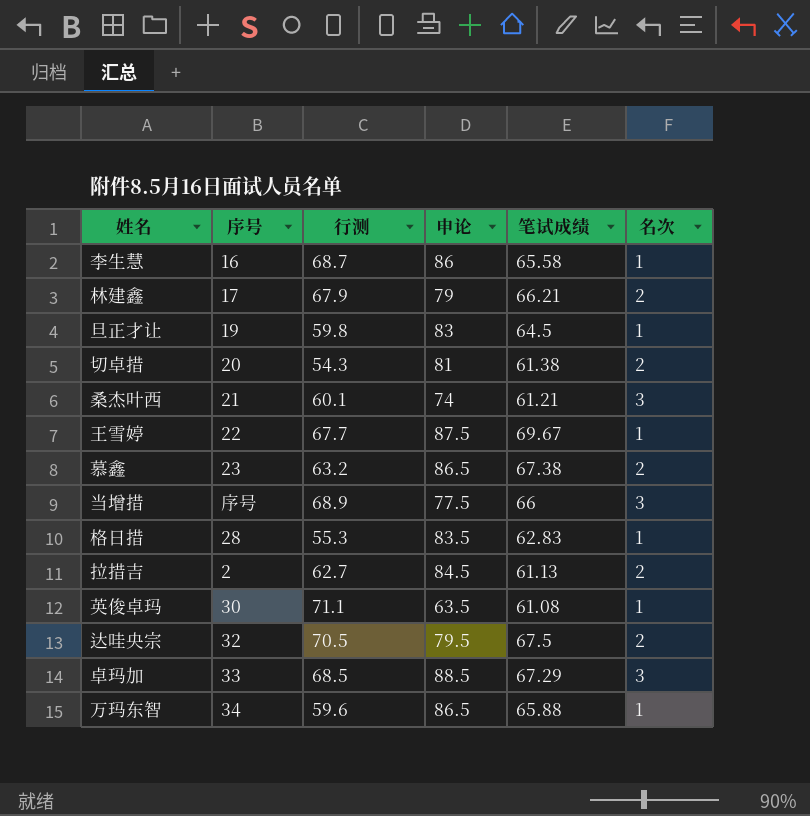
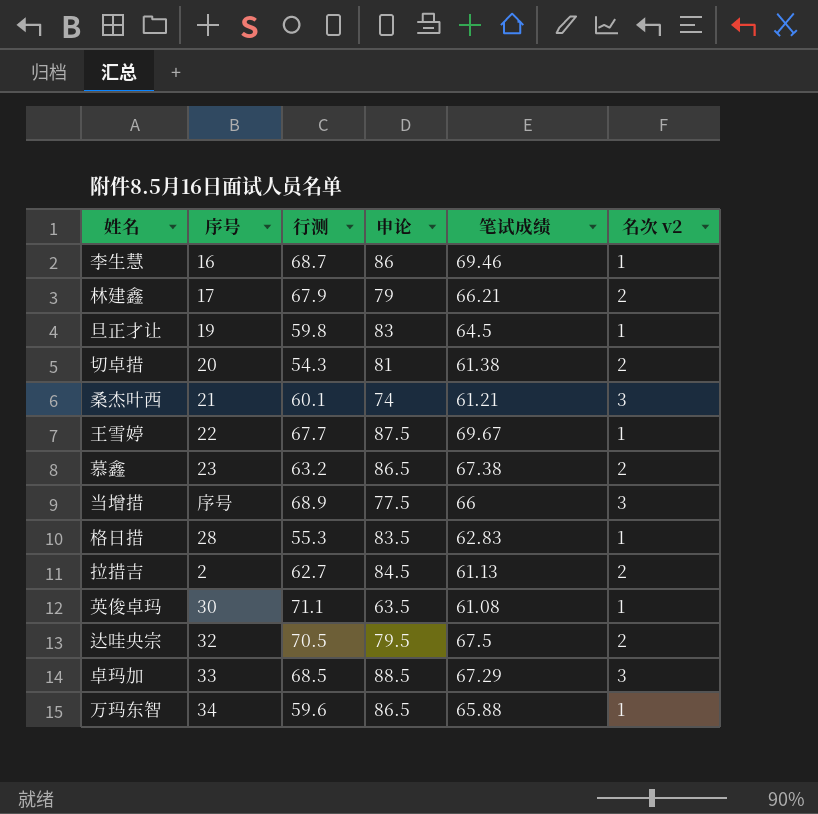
column name: 名次 -> 名次 v2
李生慧 | 笔试成绩: 65.58 -> 69.46

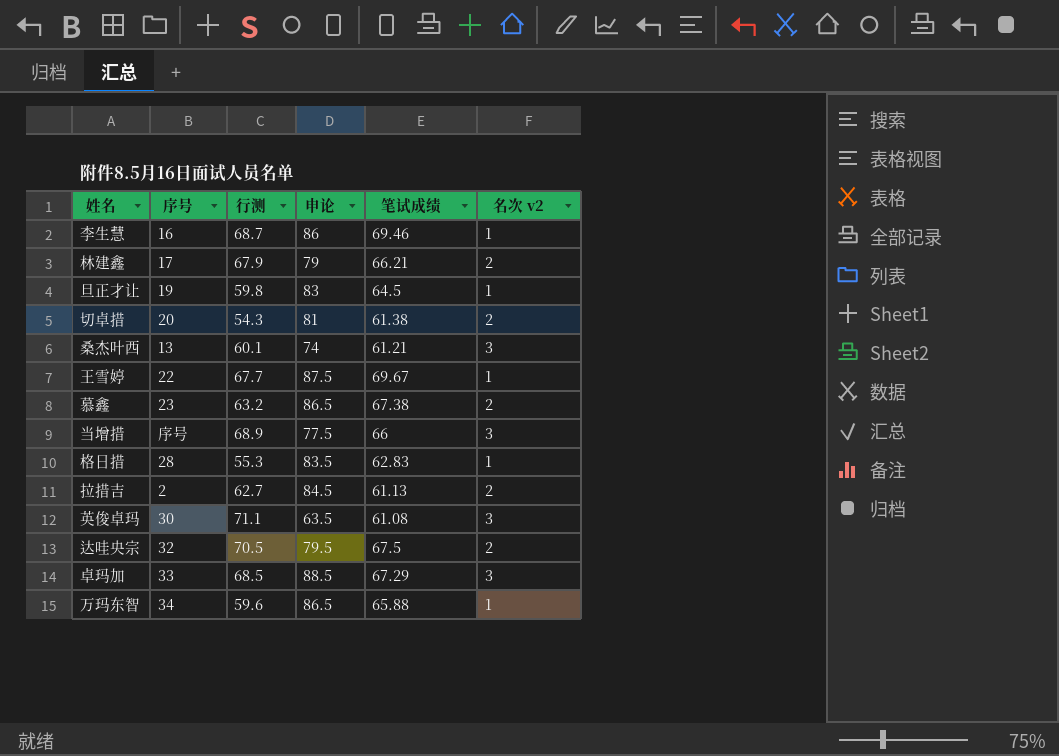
桑杰叶西 | 序号: 21 -> 13
英俊卓玛 | 名次 v2: 1 -> 3

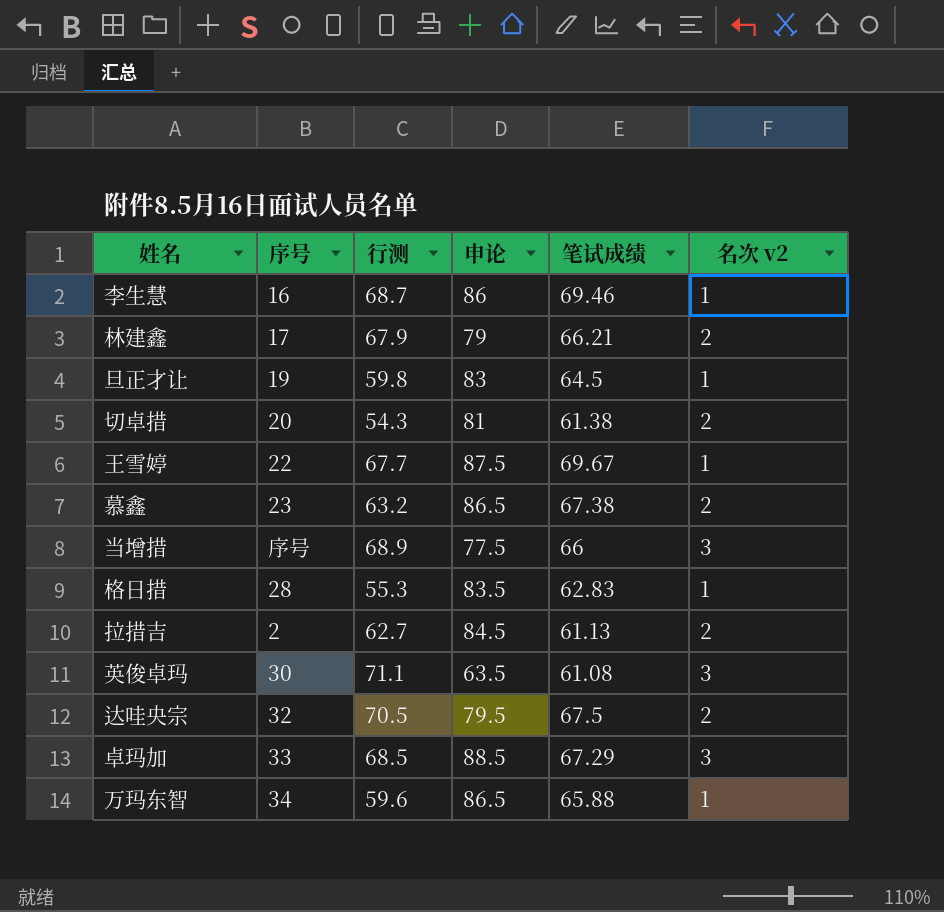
row 桑杰叶西: 13 | 60.1 | 74 | 61.21 | 3 -> none

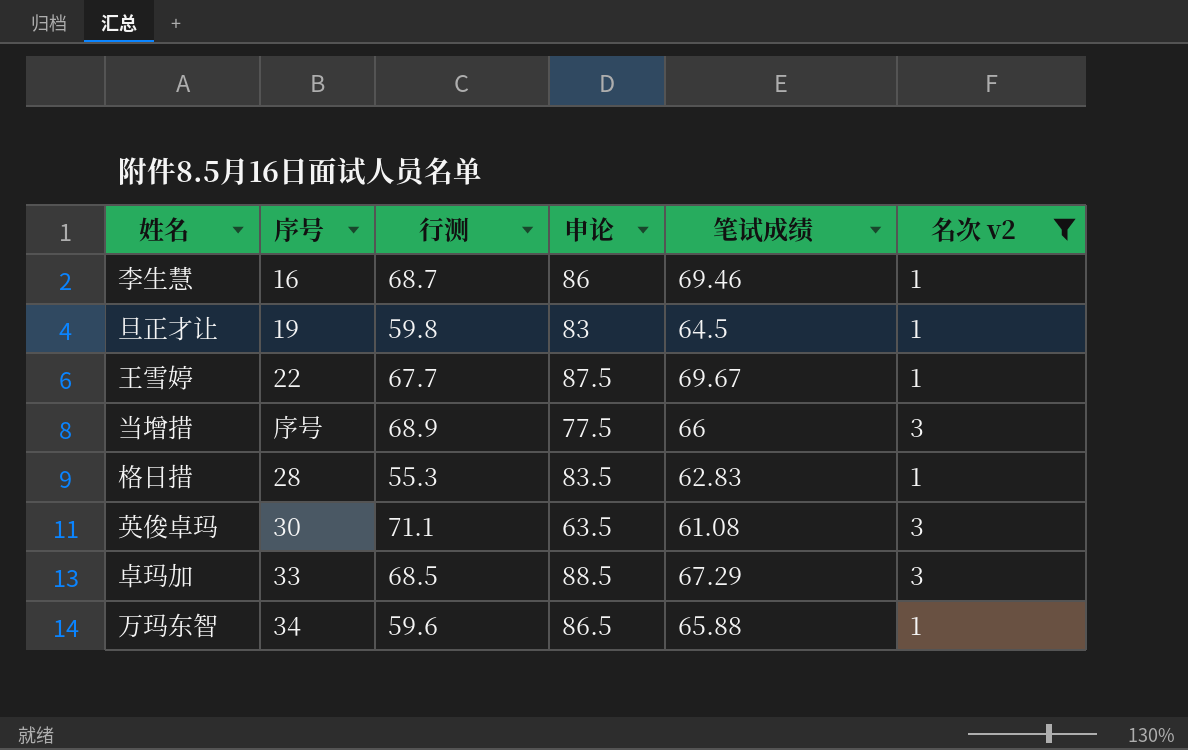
filter: none -> 名次 v2 != 2

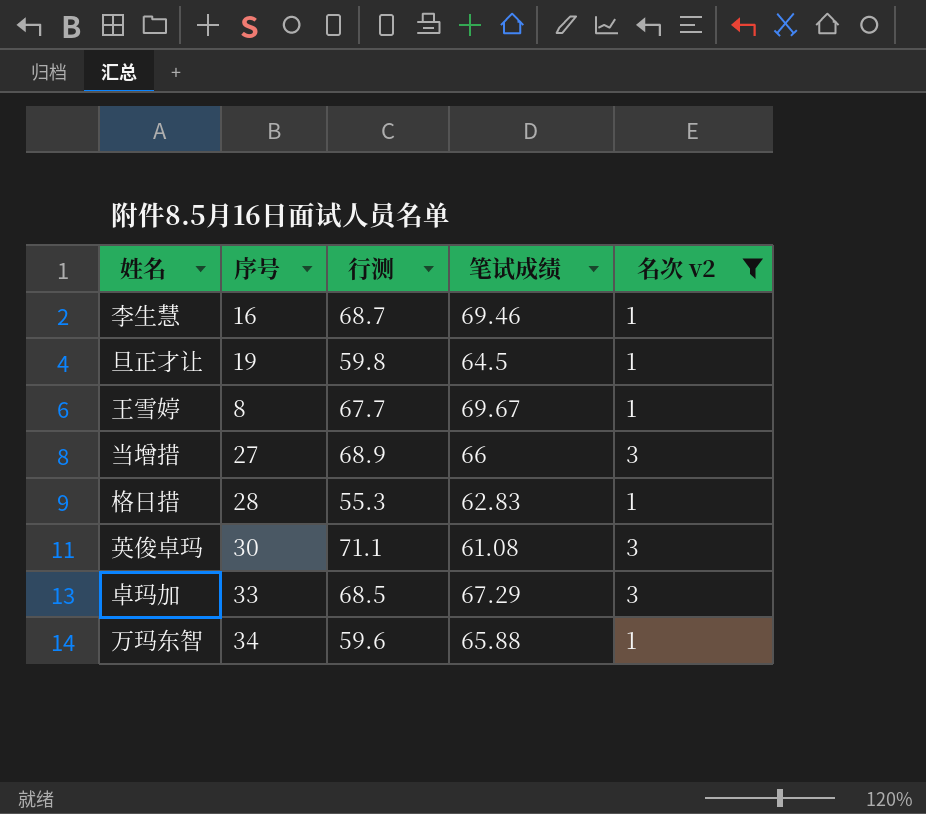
column 申论 | position: 4 -> none
王雪婷 | 序号: 22 -> 8
当增措 | 序号: 序号 -> 27

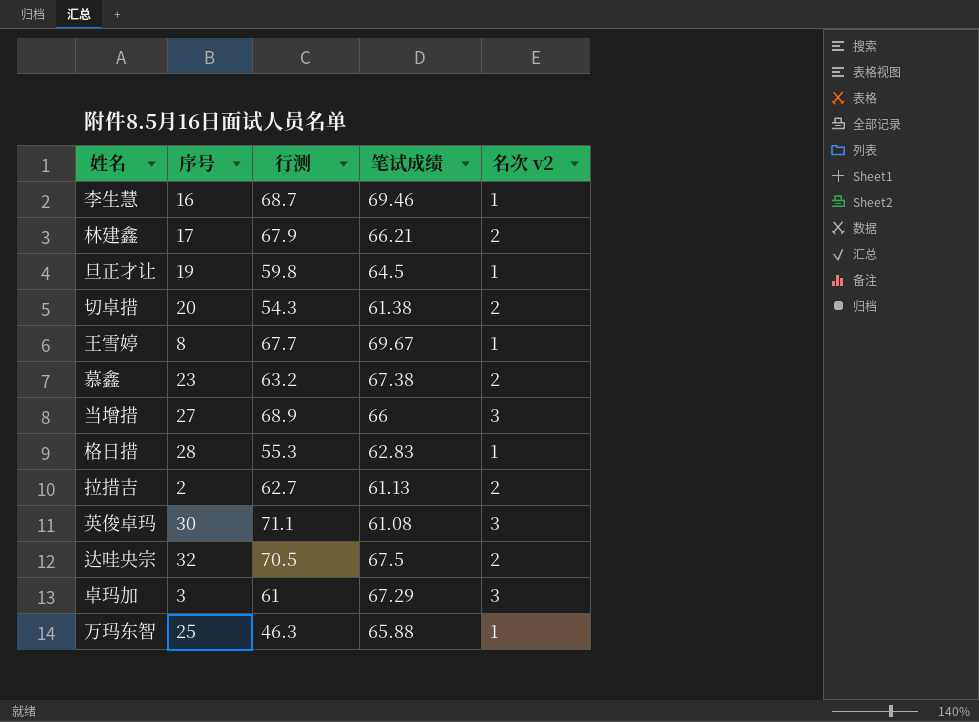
filter: 名次 v2 != 2 -> none
卓玛加 | 序号: 33 -> 3
卓玛加 | 行测: 68.5 -> 61
万玛东智 | 序号: 34 -> 25
万玛东智 | 行测: 59.6 -> 46.3

